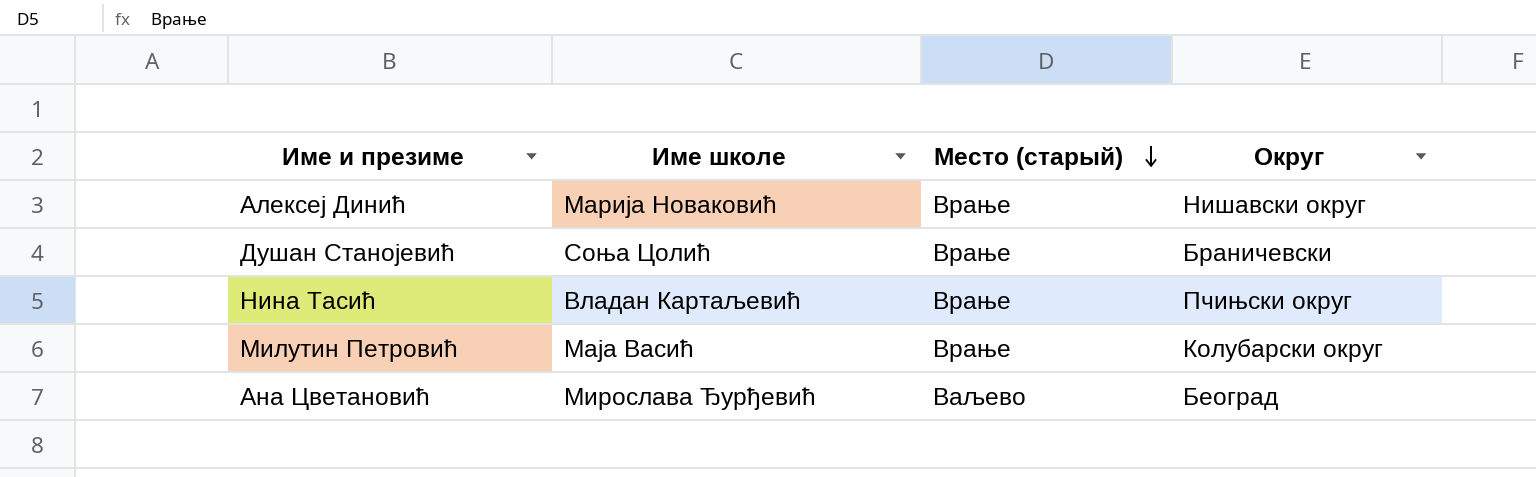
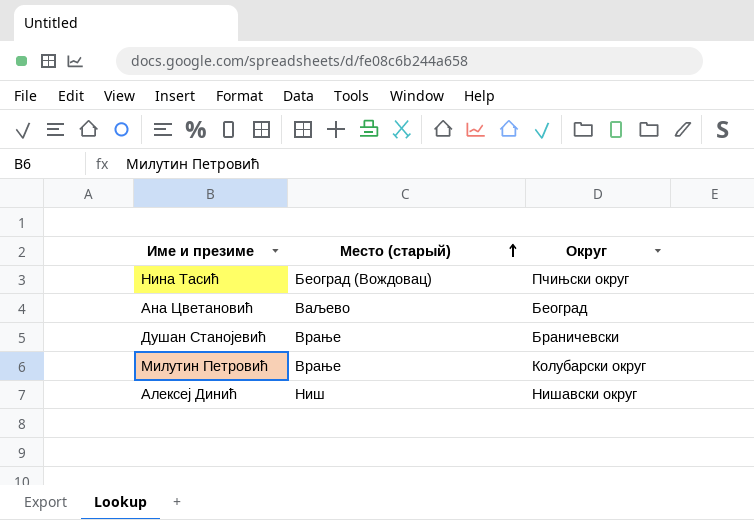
row order: Место (старый) descending -> Место (старый) ascending
column Име школе | position: 2 -> none
Нина Тасић | Место (старый): Врање -> Београд (Вождовац)
Алексеј Динић | Место (старый): Врање -> Ниш

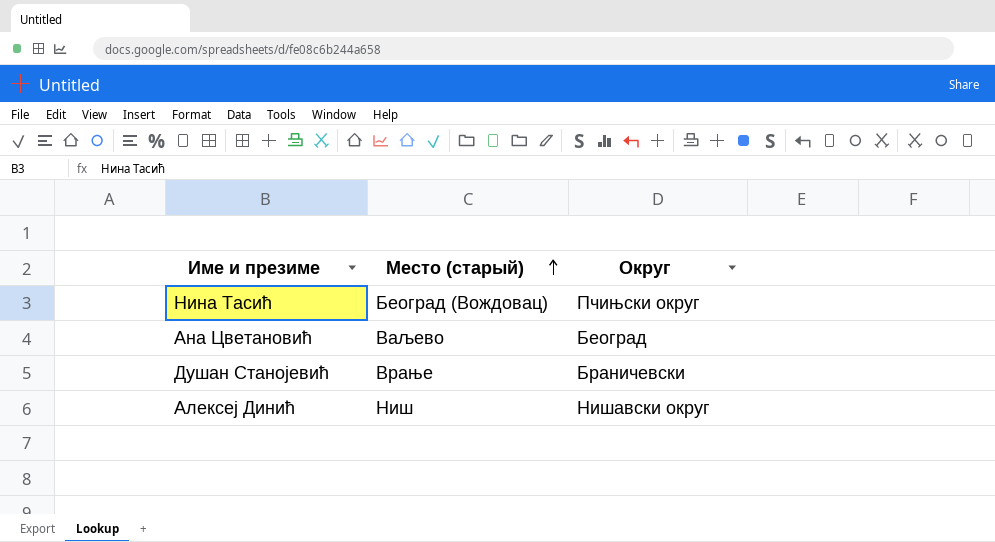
row Милутин Петровић: Врање | Колубарски округ -> none

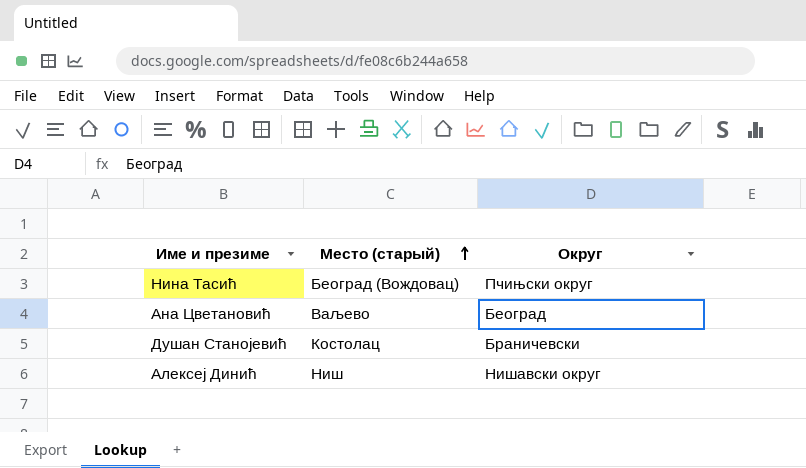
Душан Станојевић | Место (старый): Врање -> Костолац

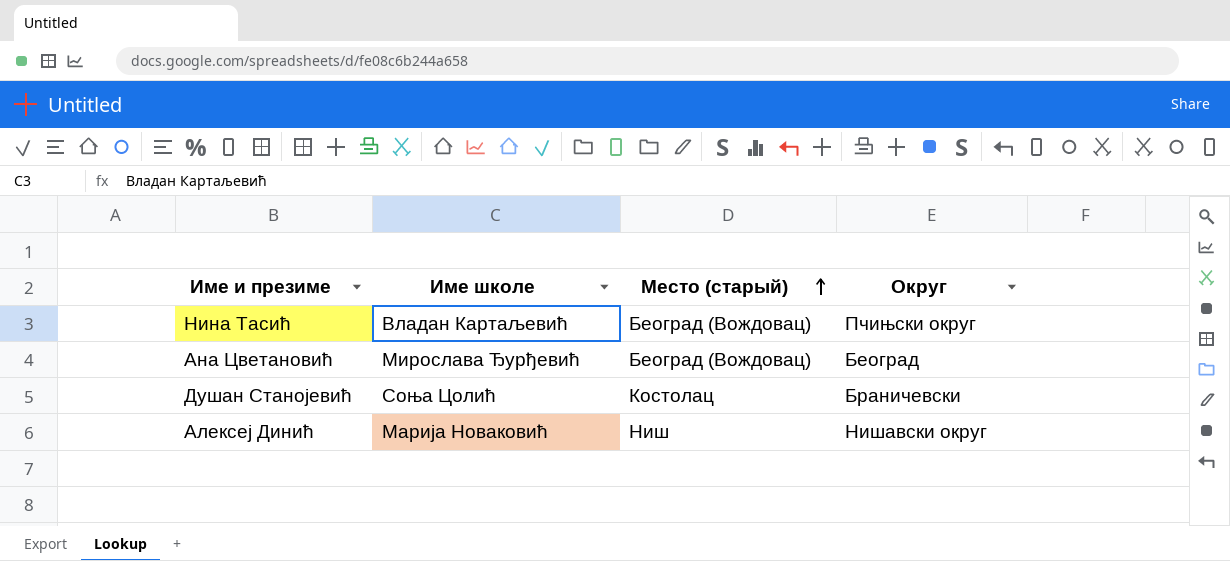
column Име школе | position: none -> 2
Ана Цветановић | Место (старый): Ваљево -> Београд (Вождовац)

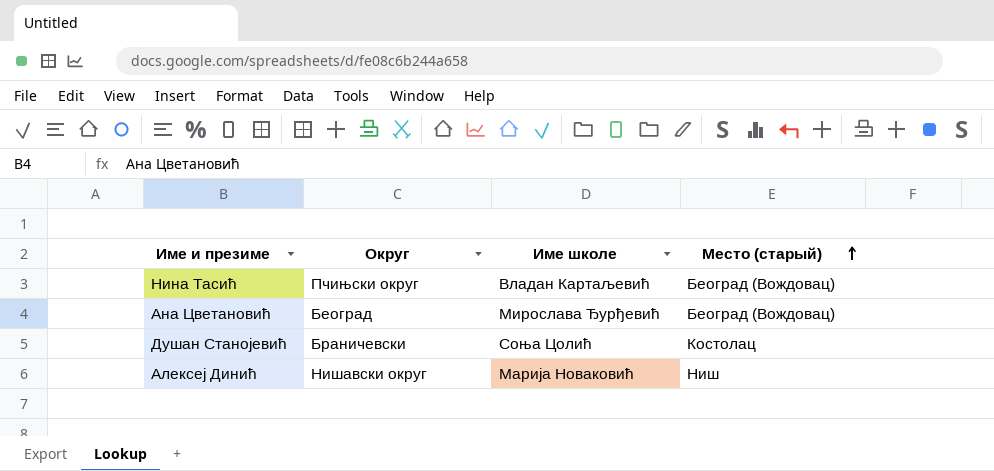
column Округ | position: 4 -> 2

